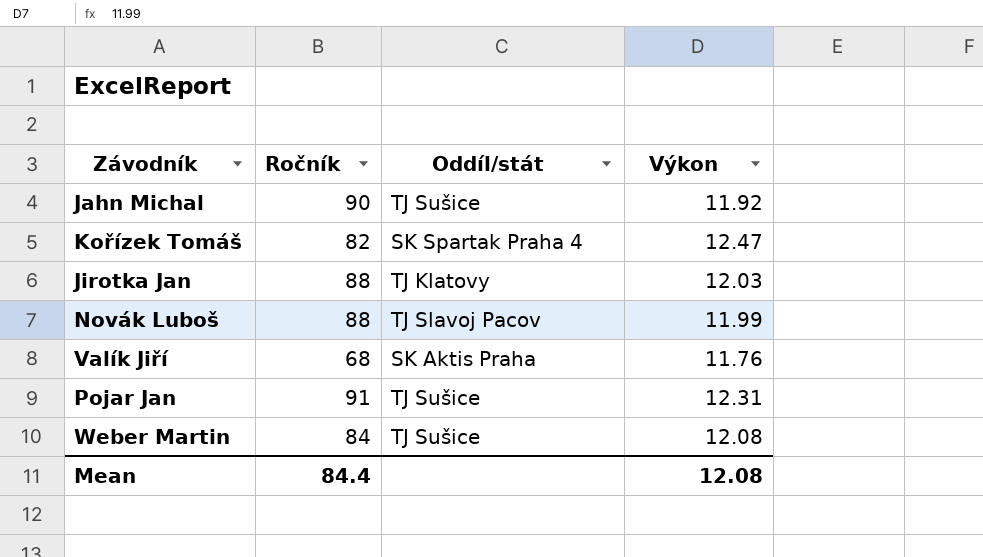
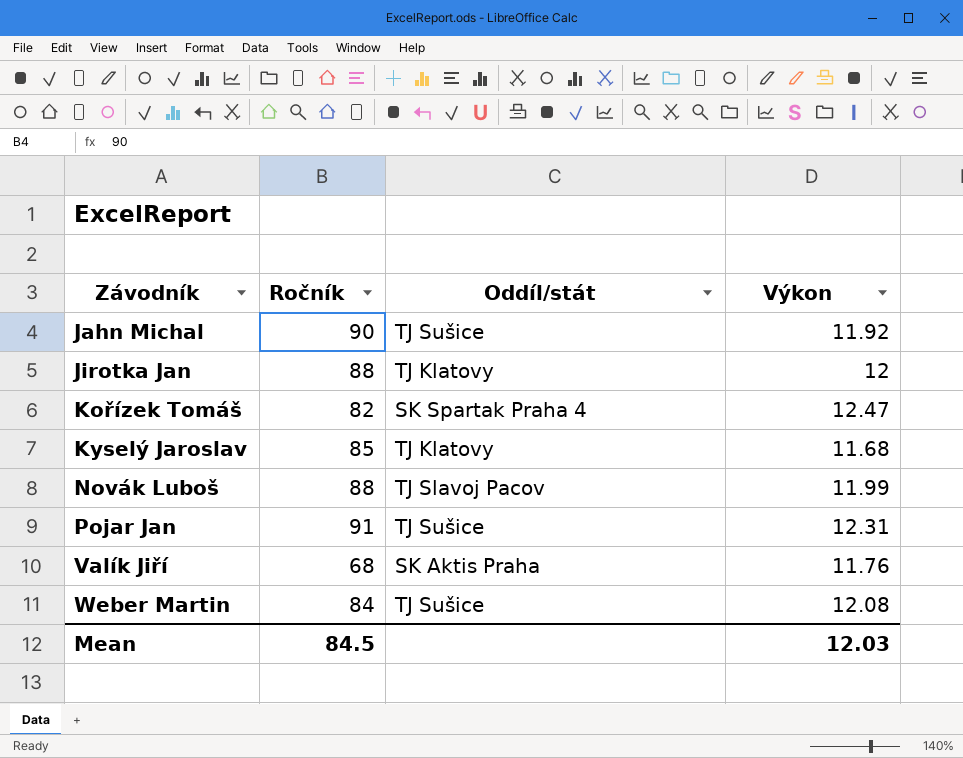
row order: none -> Závodník ascending
Jirotka Jan | Výkon: 12.03 -> 12
row Kyselý Jaroslav: none -> 85 | TJ Klatovy | 11.68
Mean | Ročník: 84.4 -> 84.5
Mean | Výkon: 12.08 -> 12.03

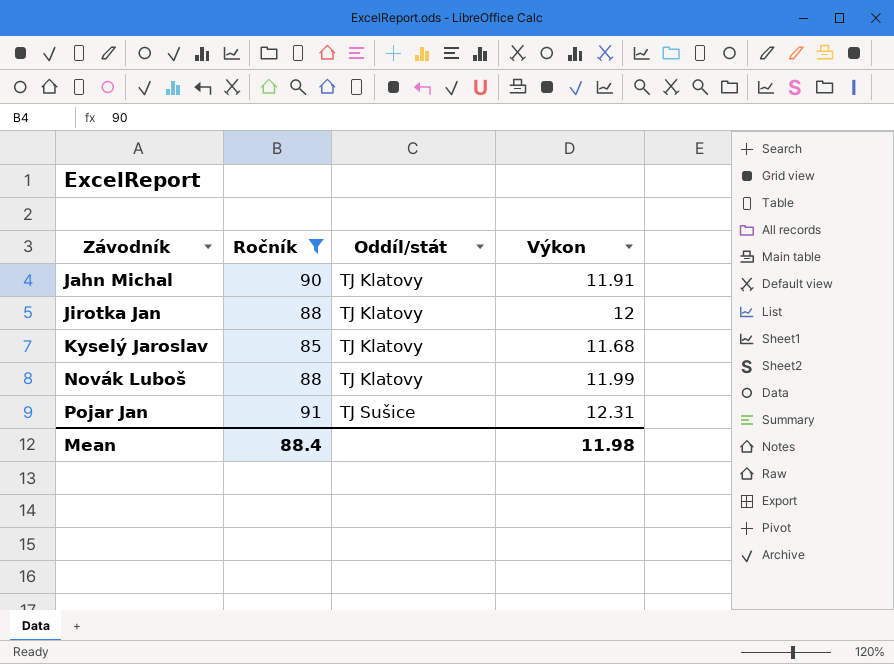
filter: none -> Ročník >= 85
Jahn Michal | Oddíl/stát: TJ Sušice -> TJ Klatovy
Jahn Michal | Výkon: 11.92 -> 11.91
Novák Luboš | Oddíl/stát: TJ Slavoj Pacov -> TJ Klatovy
Mean | Ročník: 84.5 -> 88.4
Mean | Výkon: 12.03 -> 11.98

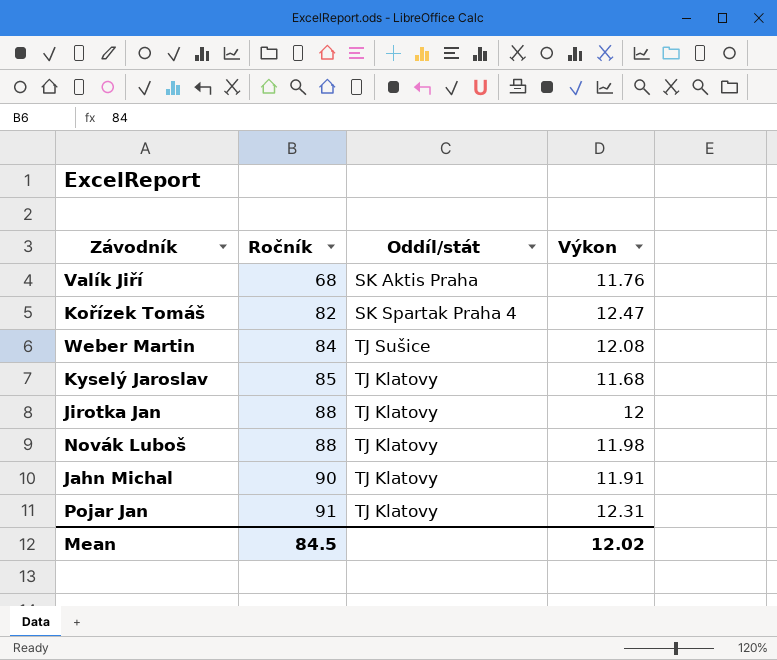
filter: Ročník >= 85 -> none
row order: Závodník ascending -> Ročník ascending
Novák Luboš | Výkon: 11.99 -> 11.98
Pojar Jan | Oddíl/stát: TJ Sušice -> TJ Klatovy
Mean | Ročník: 88.4 -> 84.5
Mean | Výkon: 11.98 -> 12.02

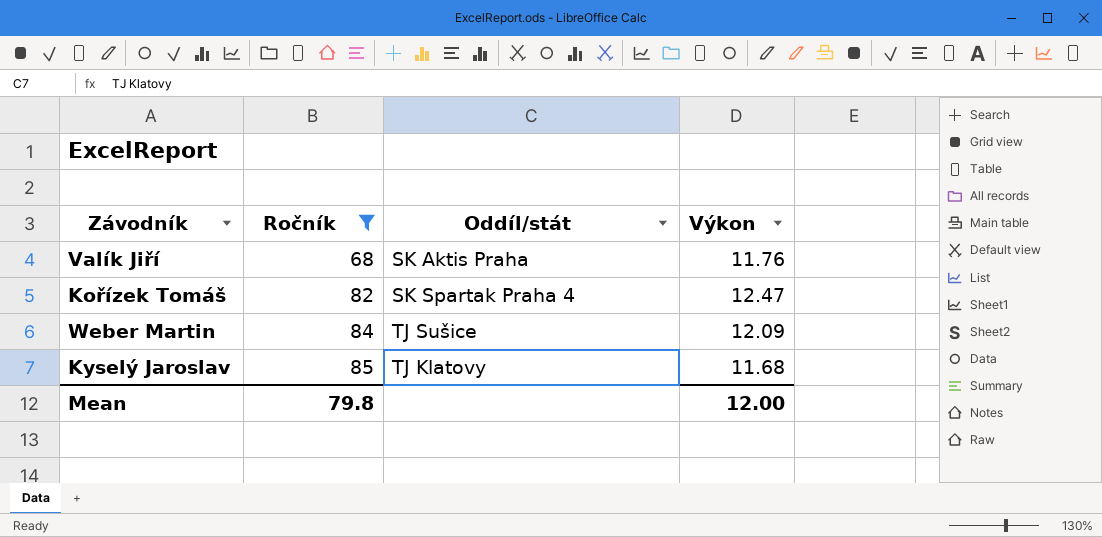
filter: none -> Ročník <= 85
Weber Martin | Výkon: 12.08 -> 12.09
Mean | Ročník: 84.5 -> 79.8
Mean | Výkon: 12.02 -> 12.00

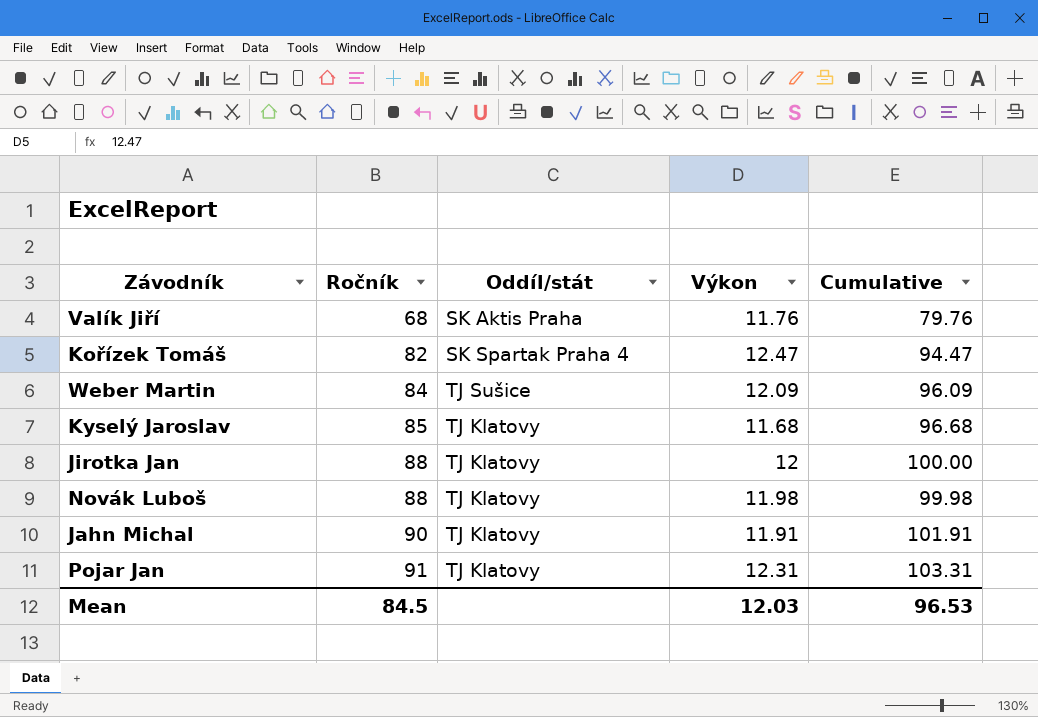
filter: Ročník <= 85 -> none
column Cumulative | formula: none -> [Ročník] + [Výkon]
Mean | Ročník: 79.8 -> 84.5
Mean | Výkon: 12.00 -> 12.03

